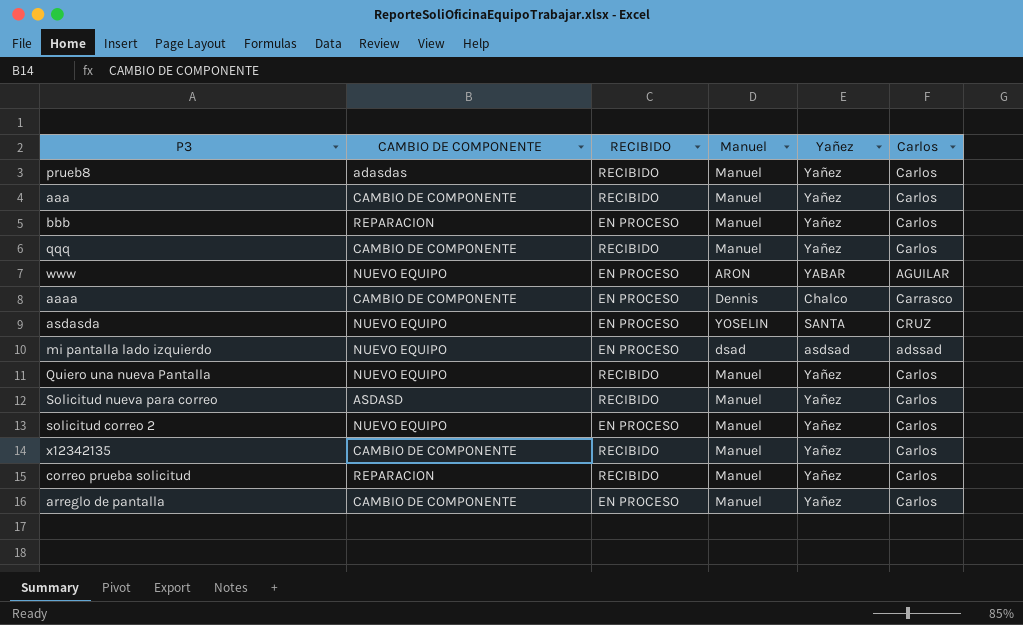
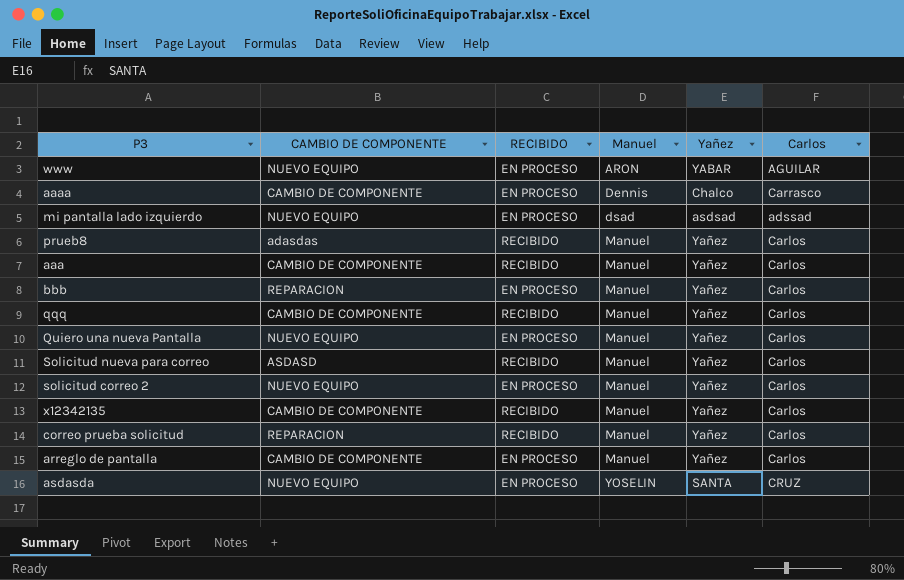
row order: none -> Manuel ascending
Quiero una nueva Pantalla | RECIBIDO: RECIBIDO -> EN PROCESO

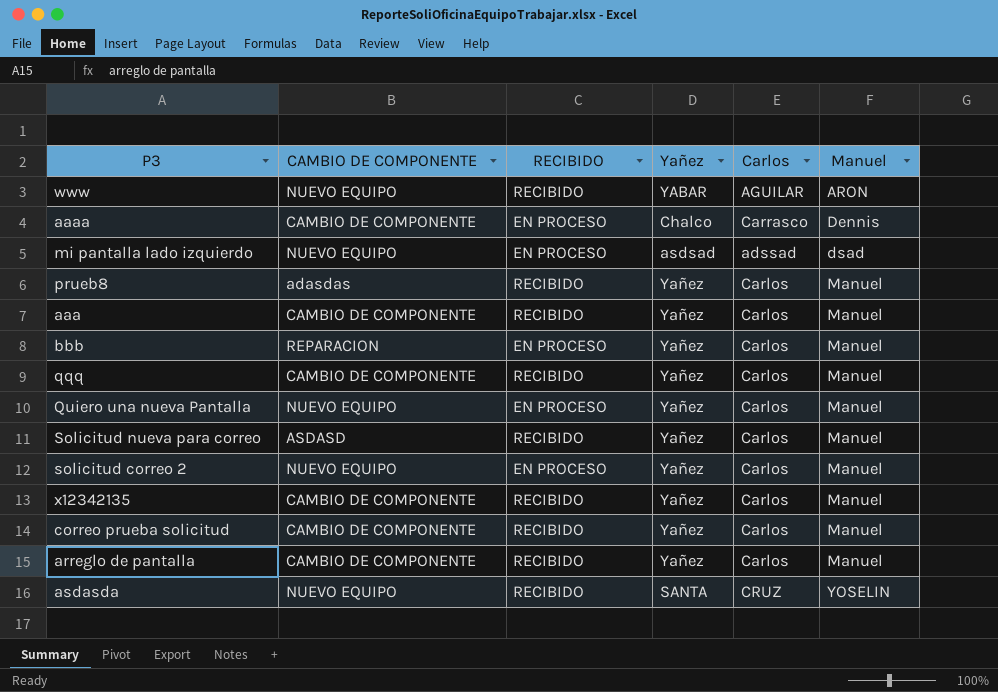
column Manuel | position: 4 -> 6
www | RECIBIDO: EN PROCESO -> RECIBIDO
correo prueba solicitud | CAMBIO DE COMPONENTE: REPARACION -> CAMBIO DE COMPONENTE
arreglo de pantalla | RECIBIDO: EN PROCESO -> RECIBIDO
asdasda | RECIBIDO: EN PROCESO -> RECIBIDO

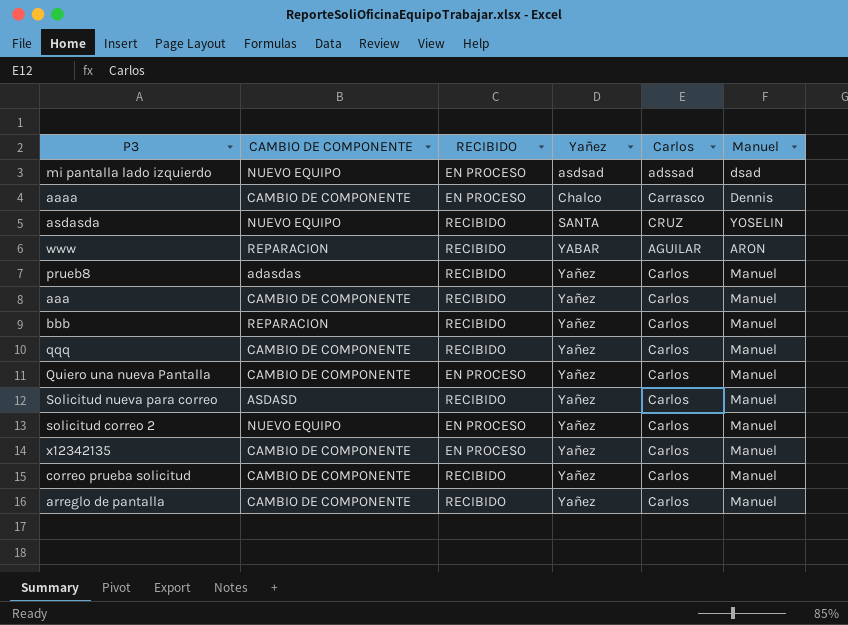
row order: Manuel ascending -> Yañez ascending
www | CAMBIO DE COMPONENTE: NUEVO EQUIPO -> REPARACION
bbb | RECIBIDO: EN PROCESO -> RECIBIDO
Quiero una nueva Pantalla | CAMBIO DE COMPONENTE: NUEVO EQUIPO -> CAMBIO DE COMPONENTE
x12342135 | RECIBIDO: RECIBIDO -> EN PROCESO

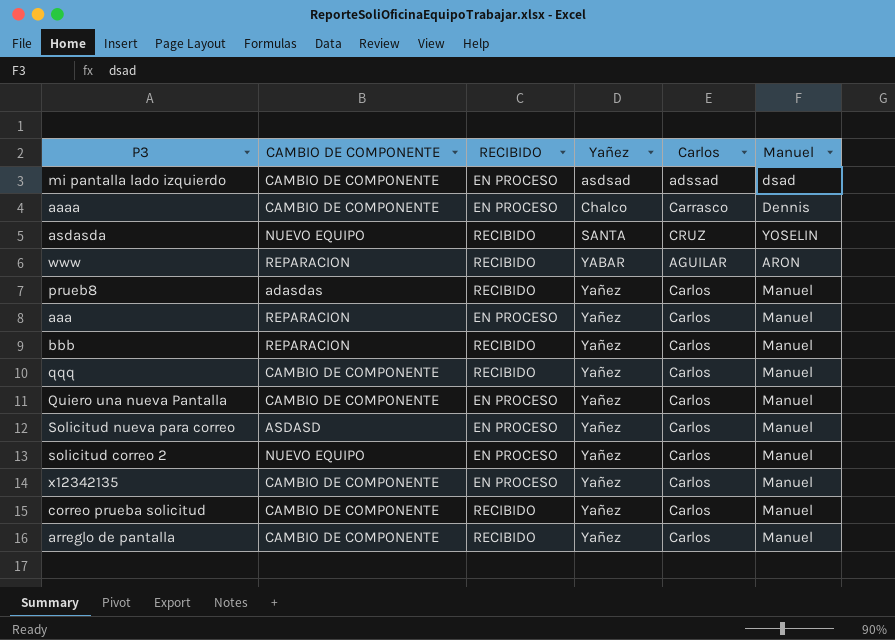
mi pantalla lado izquierdo | CAMBIO DE COMPONENTE: NUEVO EQUIPO -> CAMBIO DE COMPONENTE
aaa | CAMBIO DE COMPONENTE: CAMBIO DE COMPONENTE -> REPARACION
aaa | RECIBIDO: RECIBIDO -> EN PROCESO
Solicitud nueva para correo | RECIBIDO: RECIBIDO -> EN PROCESO

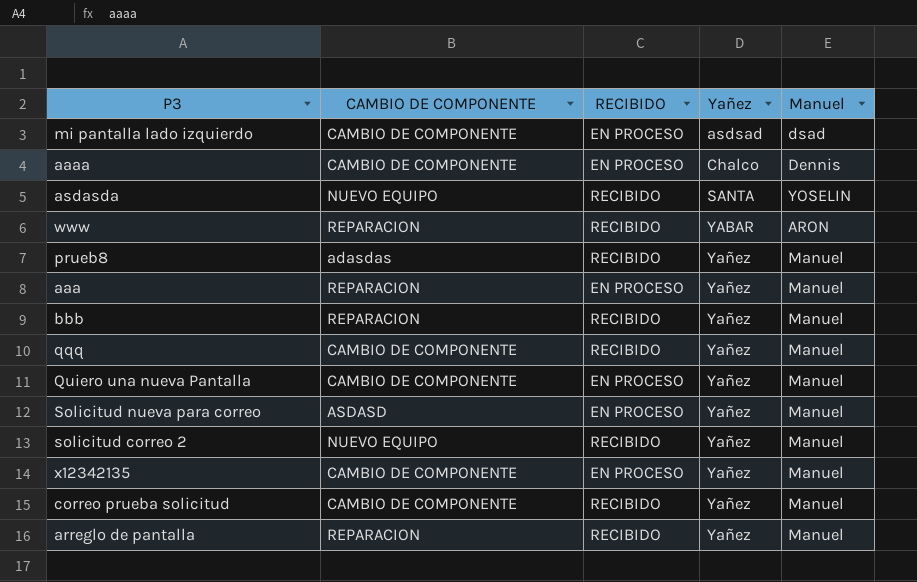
column Carlos | position: 5 -> none
solicitud correo 2 | RECIBIDO: EN PROCESO -> RECIBIDO
arreglo de pantalla | CAMBIO DE COMPONENTE: CAMBIO DE COMPONENTE -> REPARACION

